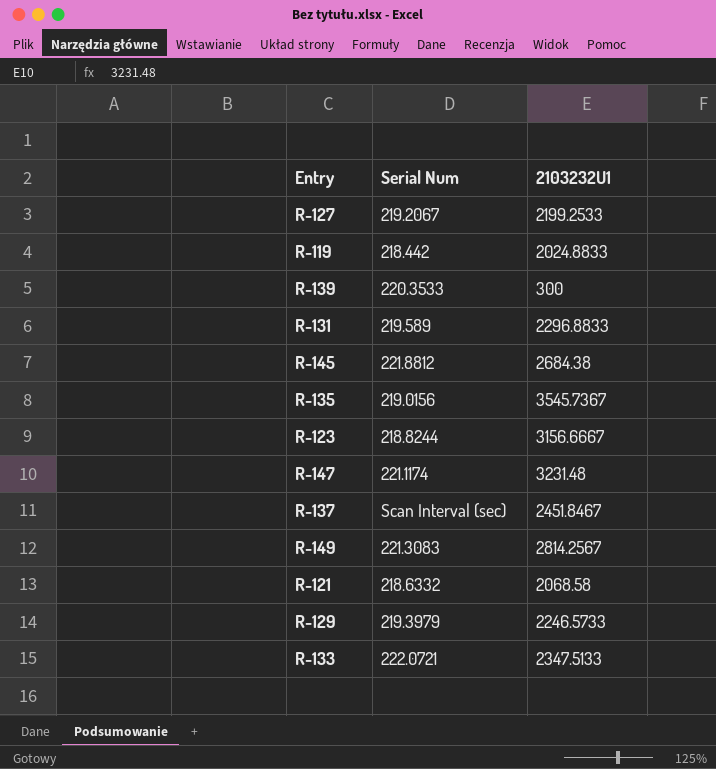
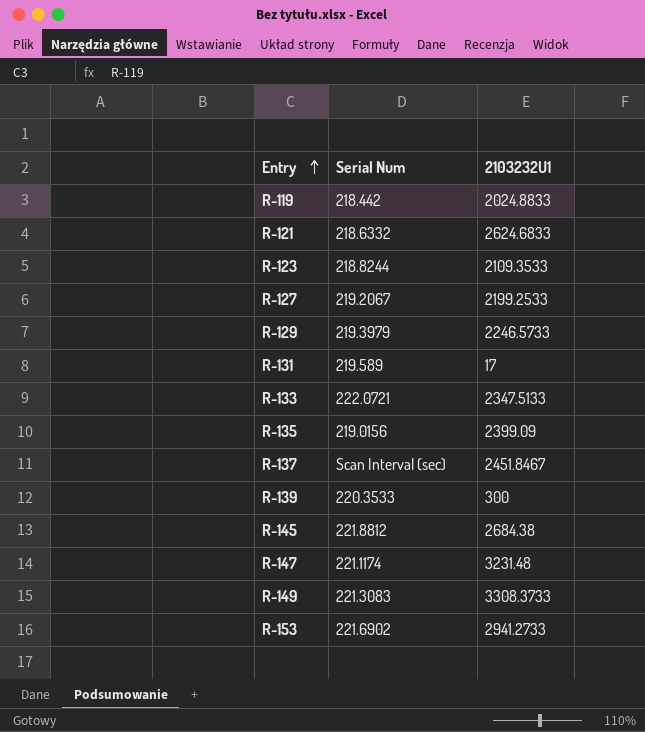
row order: none -> Entry ascending
R-121 | 2103232U1: 2068.58 -> 2624.6833
R-123 | 2103232U1: 3156.6667 -> 2109.3533
R-131 | 2103232U1: 2296.8833 -> 17
R-135 | 2103232U1: 3545.7367 -> 2399.09
R-149 | 2103232U1: 2814.2567 -> 3308.3733
row R-153: none -> 221.6902 | 2941.2733

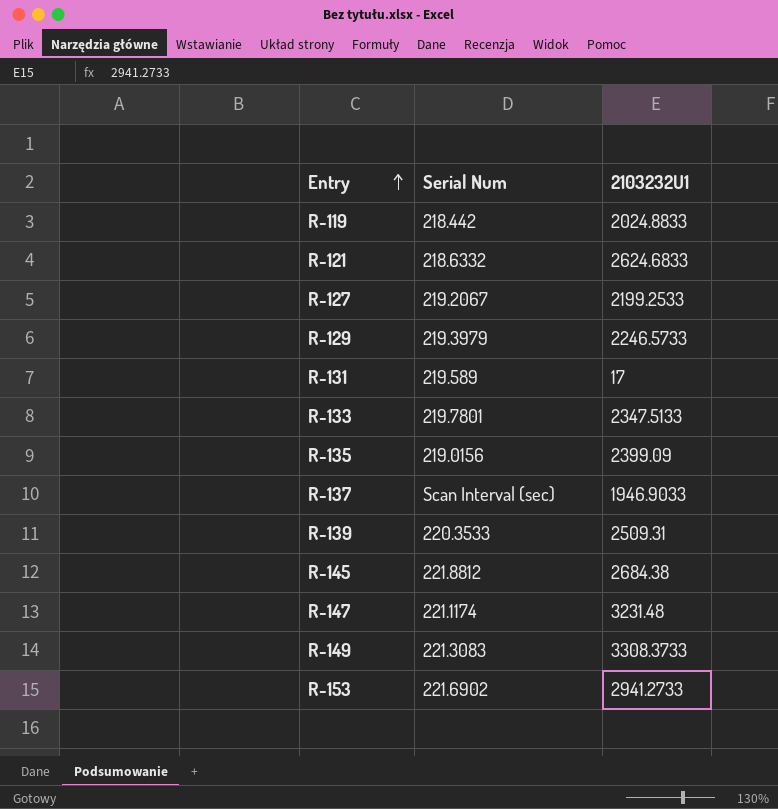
row R-123: 218.8244 | 2109.3533 -> none
R-133 | Serial Num: 222.0721 -> 219.7801
R-137 | 2103232U1: 2451.8467 -> 1946.9033
R-139 | 2103232U1: 300 -> 2509.31

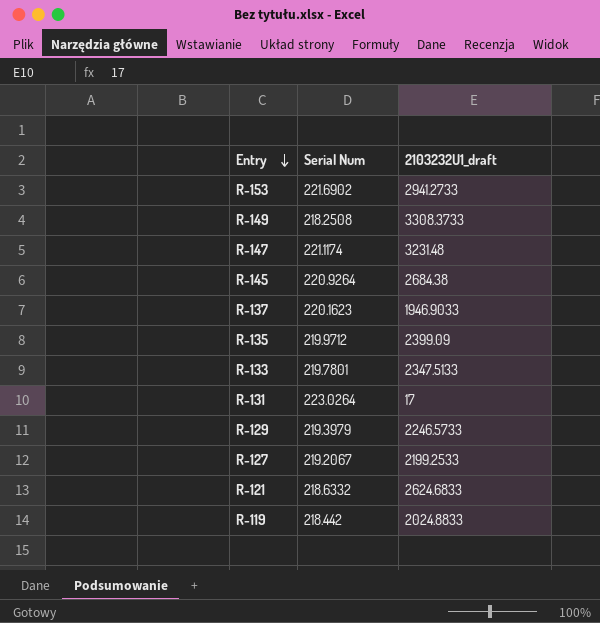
row order: Entry ascending -> Entry descending
column name: 2103232U1 -> 2103232U1_draft
row R-139: 220.3533 | 2509.31 -> none
R-149 | Serial Num: 221.3083 -> 218.2508
R-145 | Serial Num: 221.8812 -> 220.9264
R-137 | Serial Num: Scan Interval (sec) -> 220.1623
R-135 | Serial Num: 219.0156 -> 219.9712
R-131 | Serial Num: 219.589 -> 223.0264

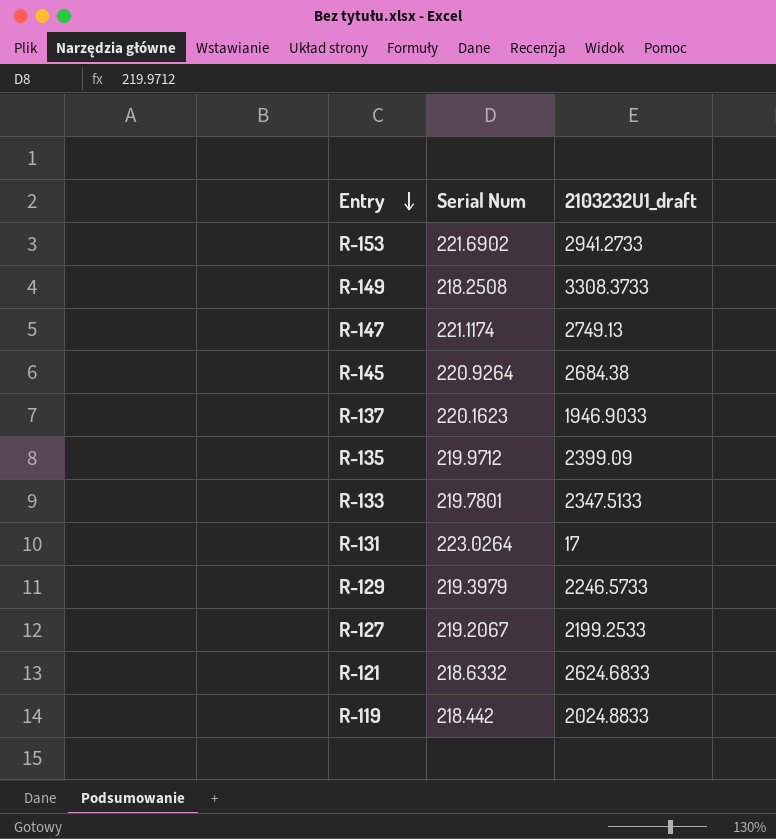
R-147 | 2103232U1_draft: 3231.48 -> 2749.13

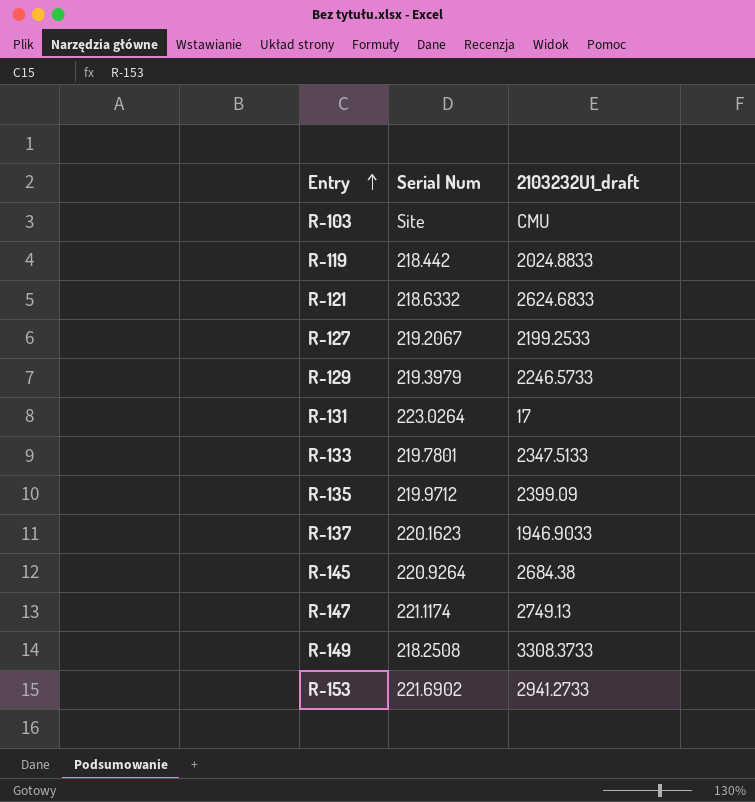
row order: Entry descending -> Entry ascending
row R-103: none -> Site | CMU

